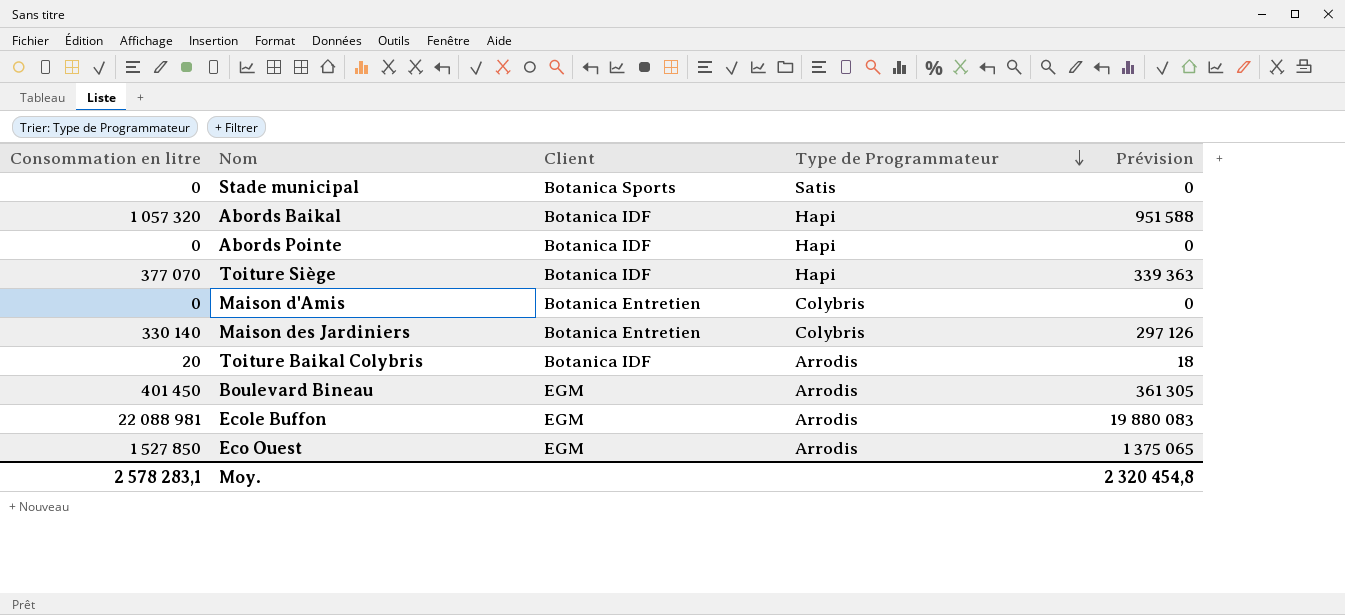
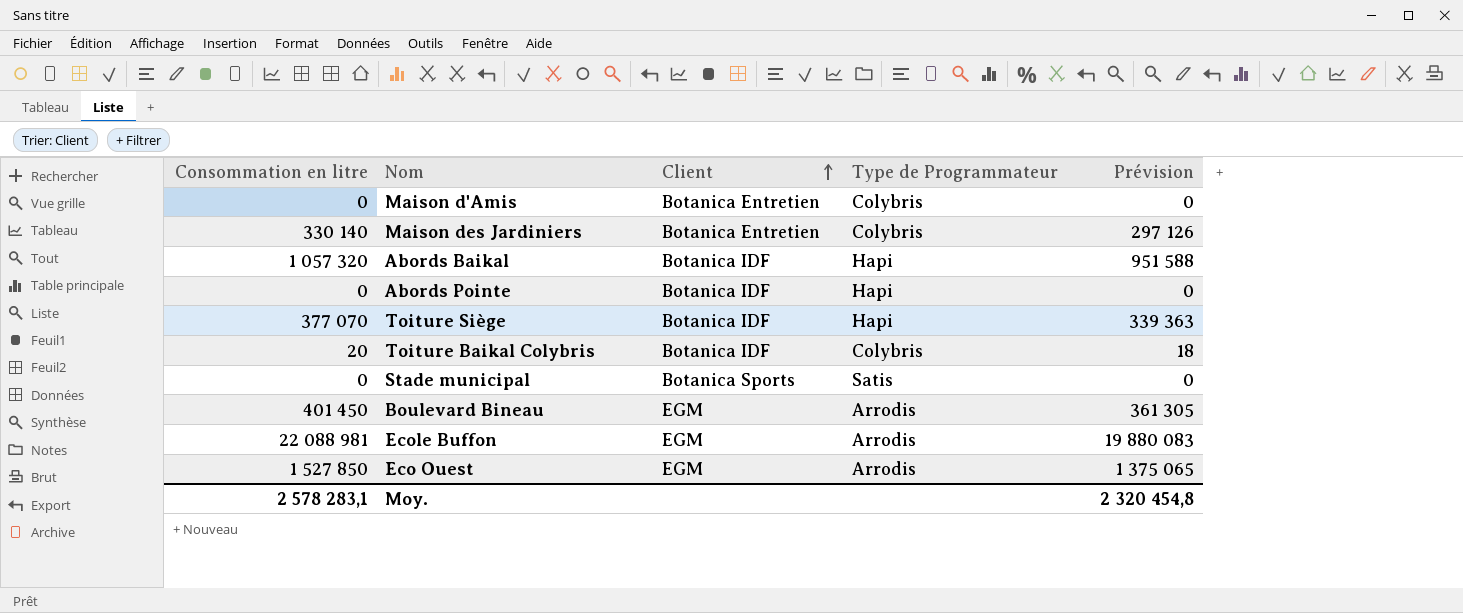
row order: Type de Programmateur descending -> Client ascending
Toiture Baikal Colybris | Type de Programmateur: Arrodis -> Colybris

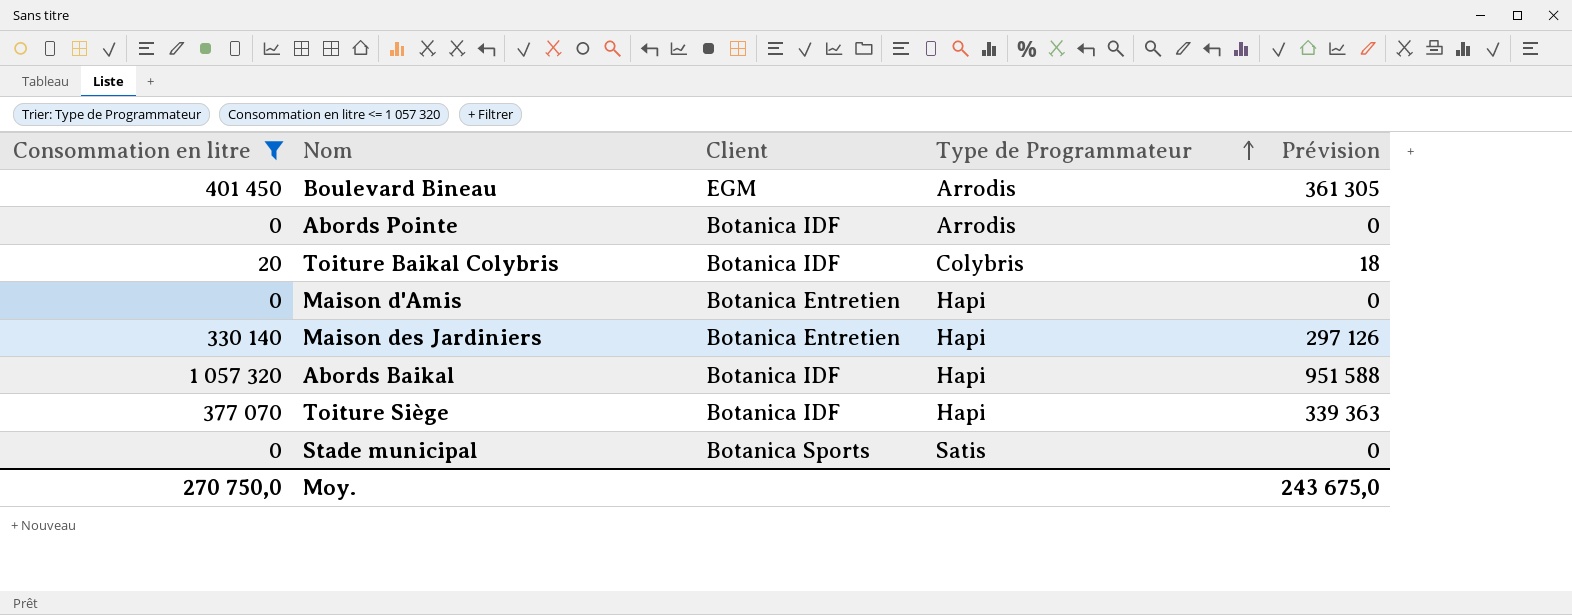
filter: none -> Consommation en litre <= 1 057 320
row order: Client ascending -> Type de Programmateur ascending
Abords Pointe | Type de Programmateur: Hapi -> Arrodis
Maison d'Amis | Type de Programmateur: Colybris -> Hapi
Maison des Jardiniers | Type de Programmateur: Colybris -> Hapi
Moy. | Consommation en litre: 2 578 283,1 -> 270 750,0
Moy. | Prévision: 2 320 454,8 -> 243 675,0

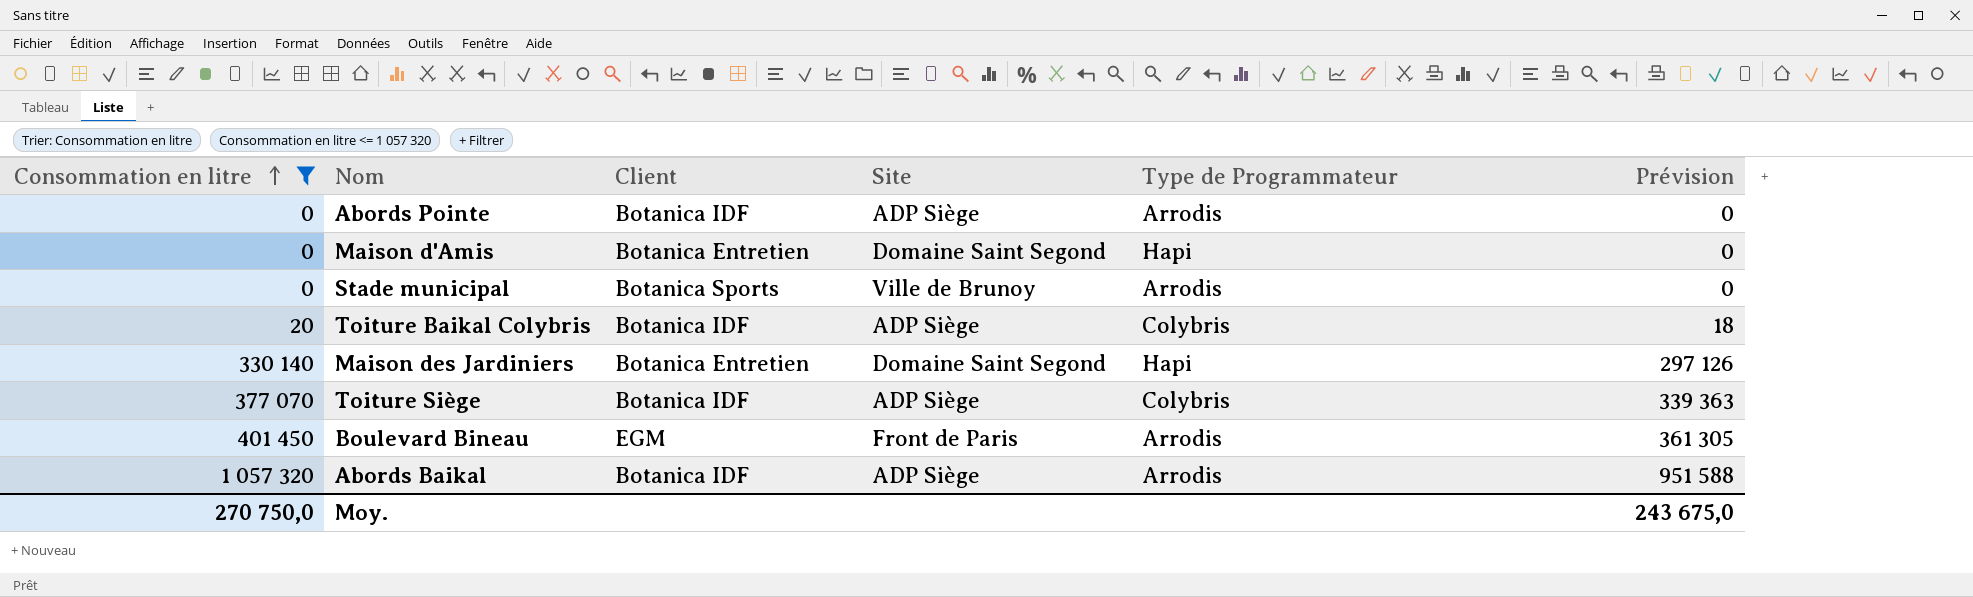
row order: Type de Programmateur ascending -> Consommation en litre ascending
column Site | position: none -> 4
Stade municipal | Type de Programmateur: Satis -> Arrodis
Toiture Siège | Type de Programmateur: Hapi -> Colybris
Abords Baikal | Type de Programmateur: Hapi -> Arrodis

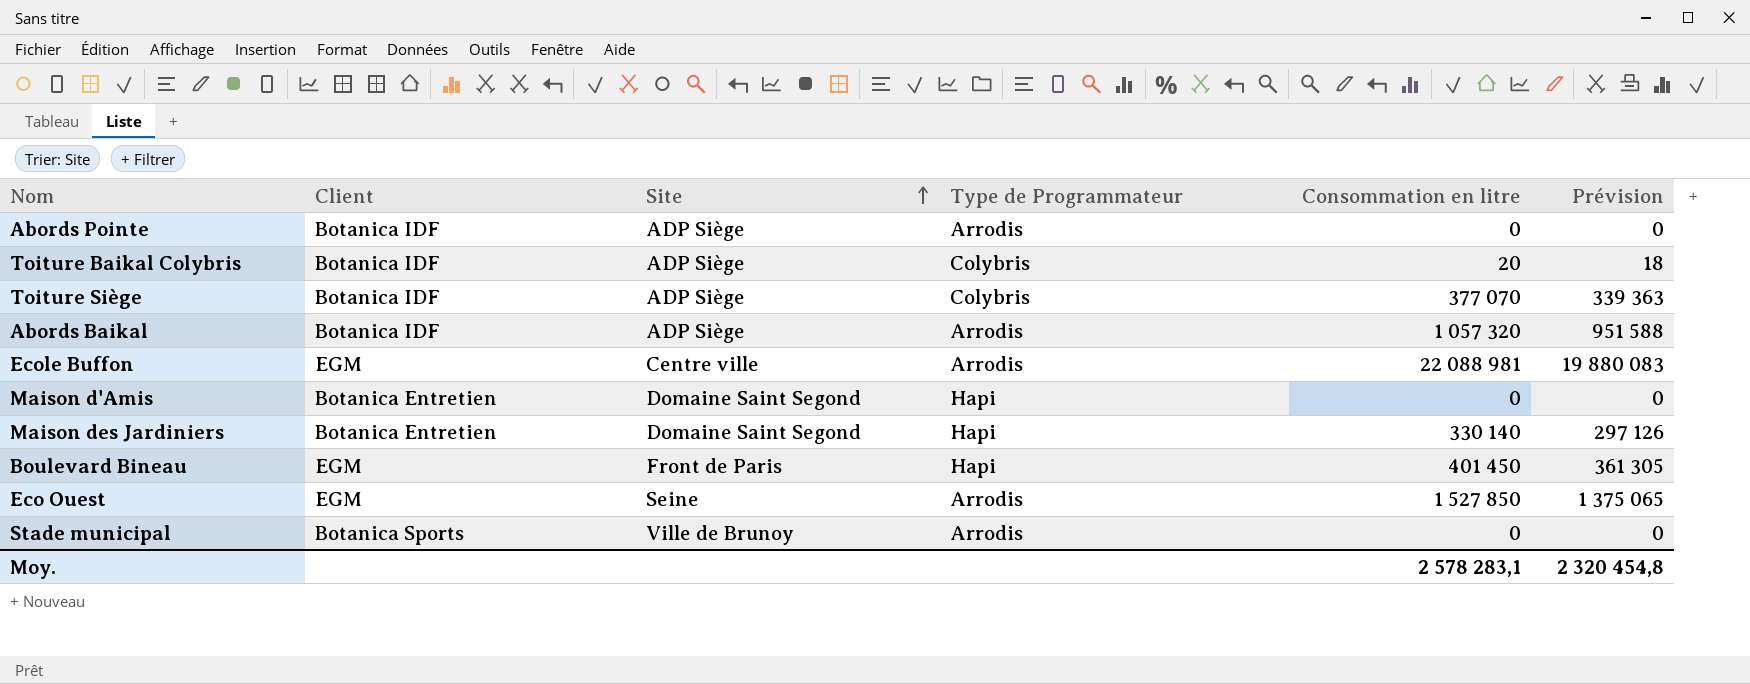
filter: Consommation en litre <= 1 057 320 -> none
row order: Consommation en litre ascending -> Site ascending
column Consommation en litre | position: 1 -> 5
Boulevard Bineau | Type de Programmateur: Arrodis -> Hapi
Moy. | Consommation en litre: 270 750,0 -> 2 578 283,1
Moy. | Prévision: 243 675,0 -> 2 320 454,8

